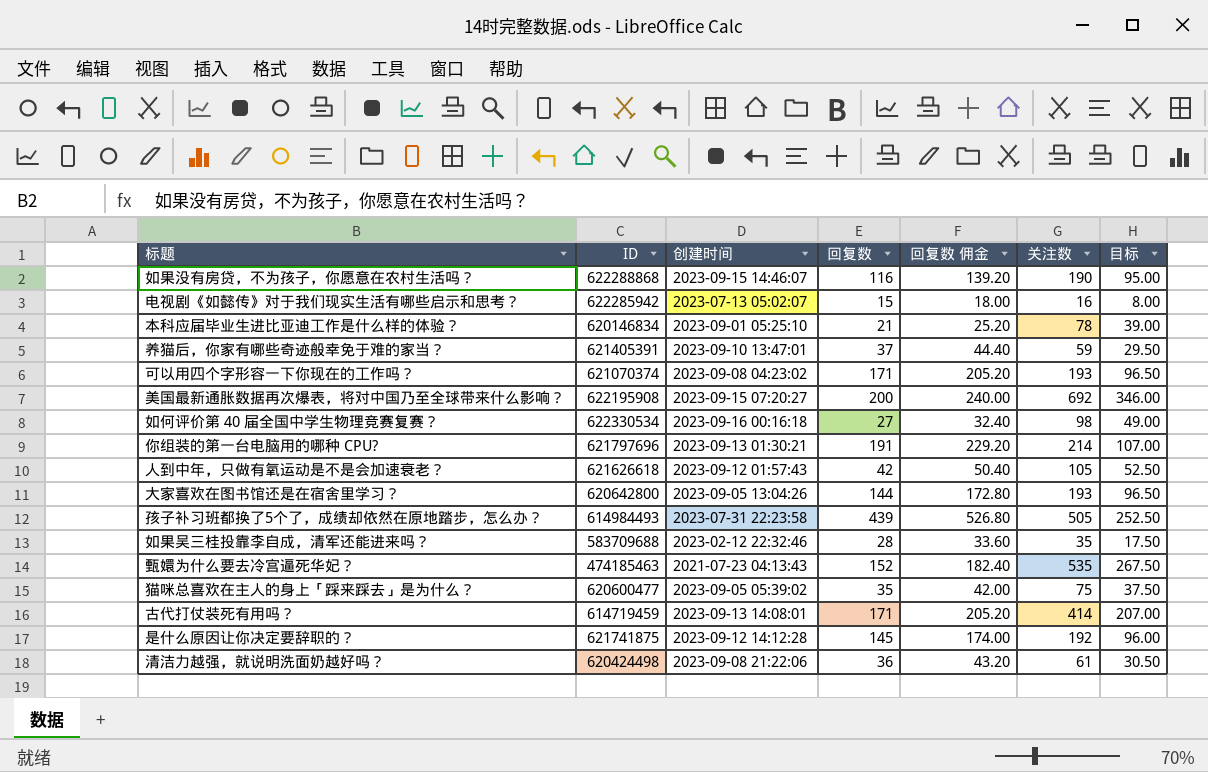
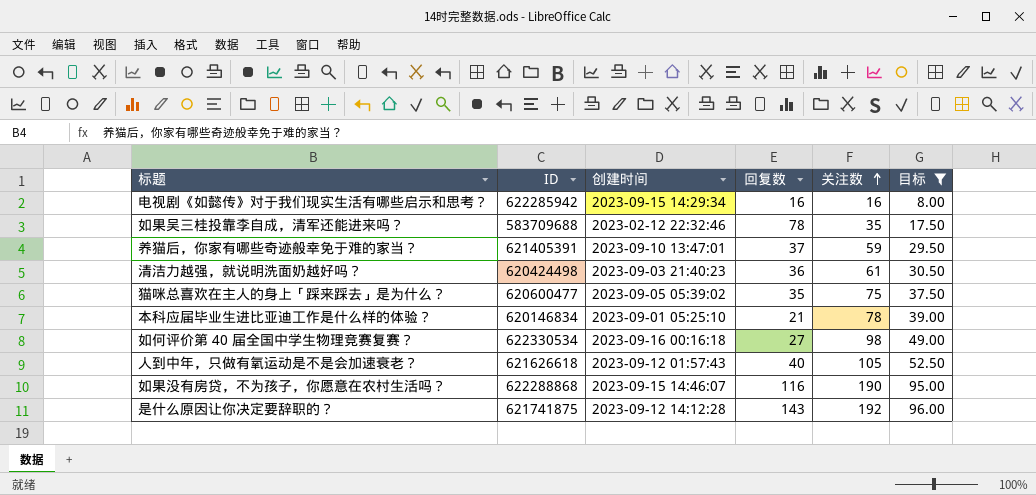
filter: none -> 目标 <= 96.00
row order: none -> 关注数 ascending
column 回复数 佣金 | formula: [回复数] * 1.2 -> none
电视剧《如懿传》对于我们现实生活有哪些启示和思考？ | 创建时间: 2023-07-13 05:02:07 -> 2023-09-15 14:29:34
电视剧《如懿传》对于我们现实生活有哪些启示和思考？ | 回复数: 15 -> 16
如果吴三桂投靠李自成，清军还能进来吗？ | 回复数: 28 -> 78
清洁力越强，就说明洗面奶越好吗？ | 创建时间: 2023-09-08 21:22:06 -> 2023-09-03 21:40:23
人到中年，只做有氧运动是不是会加速衰老？ | 回复数: 42 -> 40
是什么原因让你决定要辞职的？ | 回复数: 145 -> 143

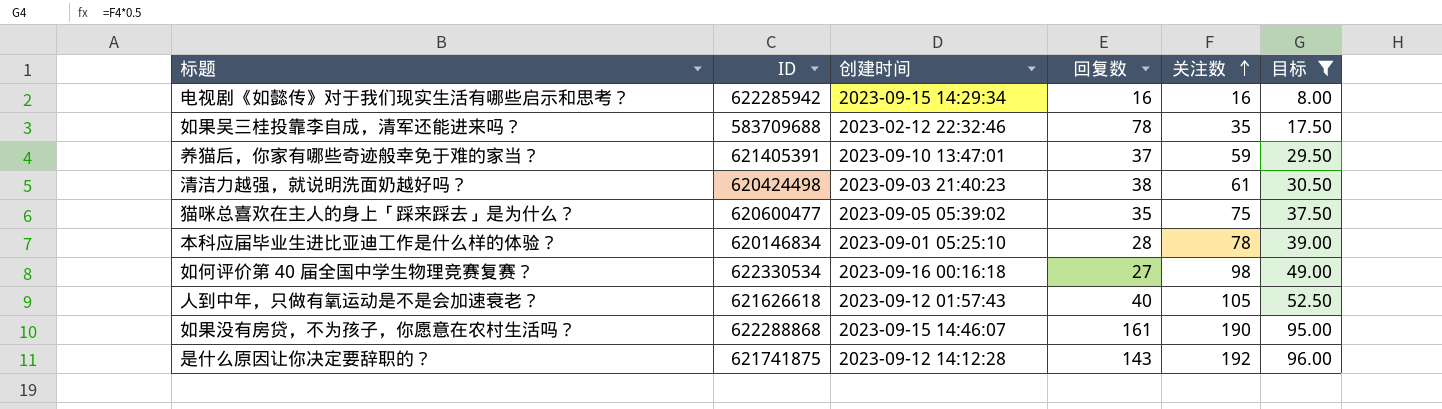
清洁力越强，就说明洗面奶越好吗？ | 回复数: 36 -> 38
本科应届毕业生进比亚迪工作是什么样的体验？ | 回复数: 21 -> 28
如果没有房贷，不为孩子，你愿意在农村生活吗？ | 回复数: 116 -> 161

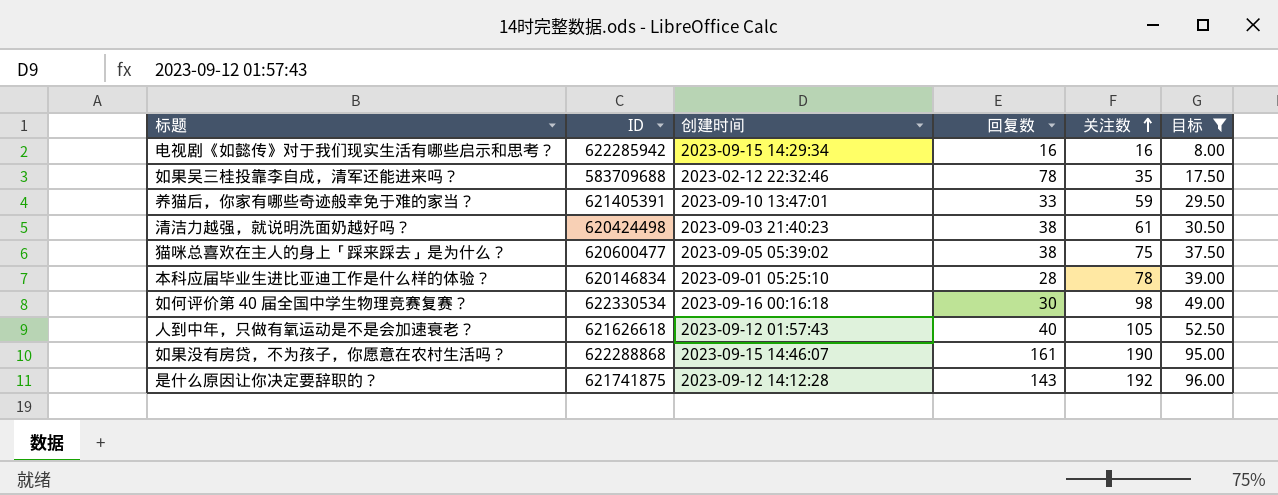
养猫后，你家有哪些奇迹般幸免于难的家当？ | 回复数: 37 -> 33
猫咪总喜欢在主人的身上「踩来踩去」是为什么？ | 回复数: 35 -> 38
如何评价第 40 届全国中学生物理竞赛复赛？ | 回复数: 27 -> 30

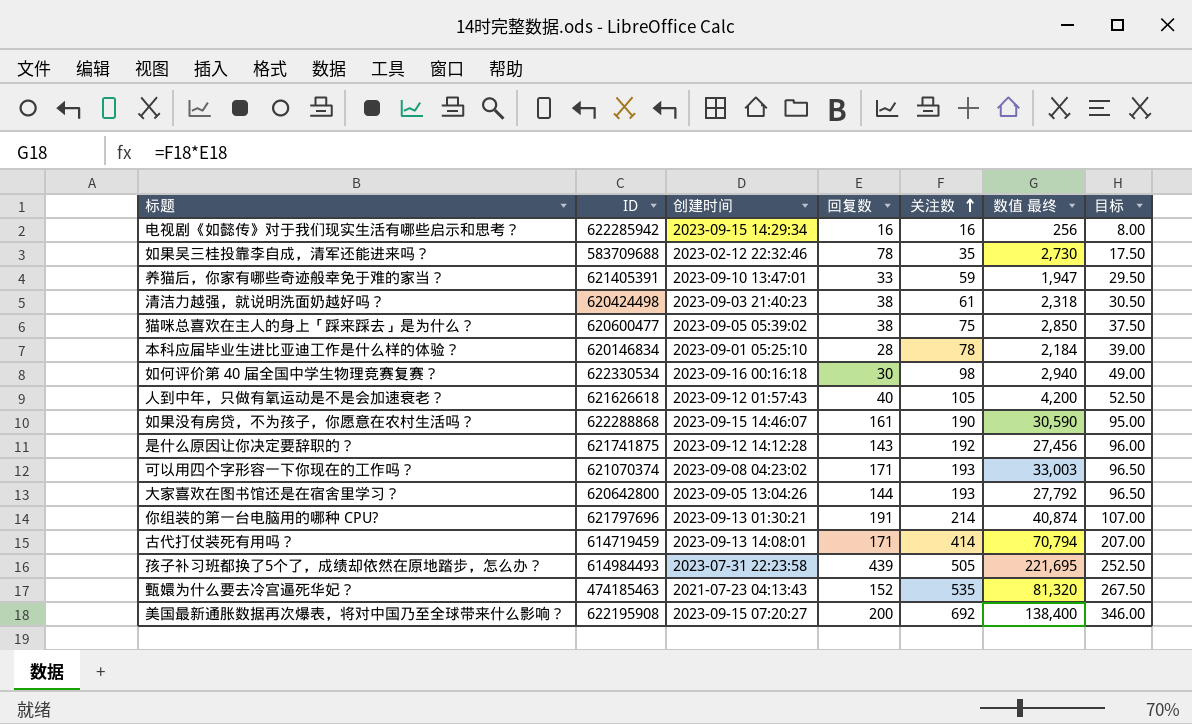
filter: 目标 <= 96.00 -> none
column 数值 最终 | formula: none -> [回复数] * [关注数]

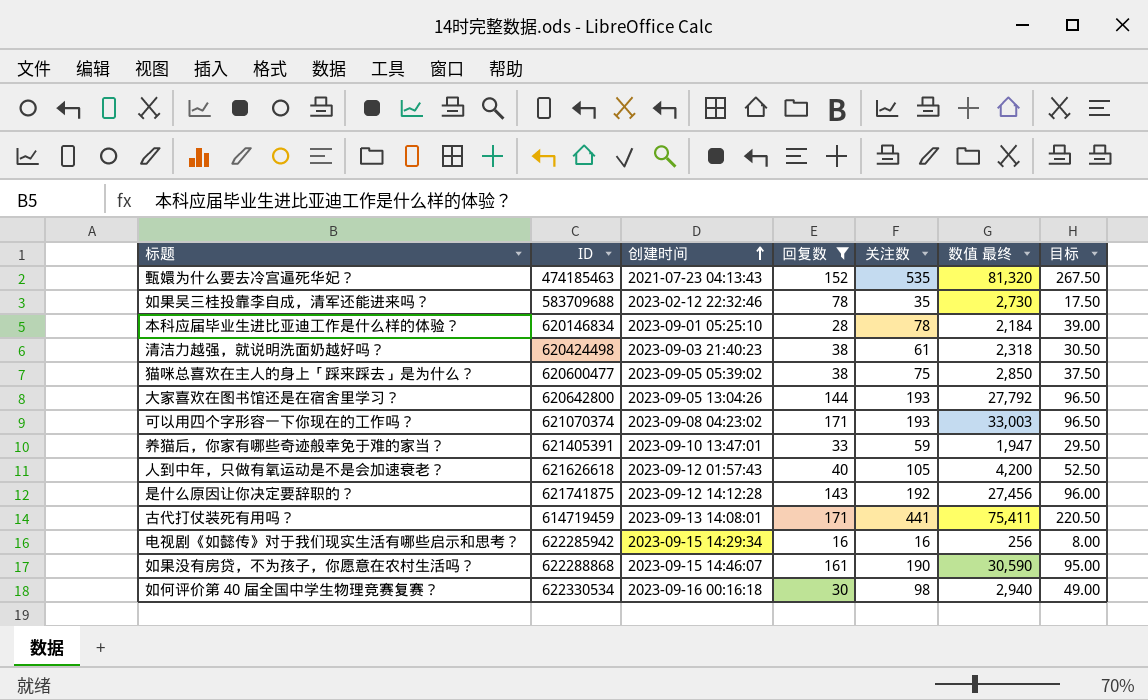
filter: none -> 回复数 <= 171
row order: 关注数 ascending -> 创建时间 ascending
古代打仗装死有用吗？ | 关注数: 414 -> 441
古代打仗装死有用吗？ | 数值 最终: 70,794 -> 75,411
古代打仗装死有用吗？ | 目标: 207.00 -> 220.50

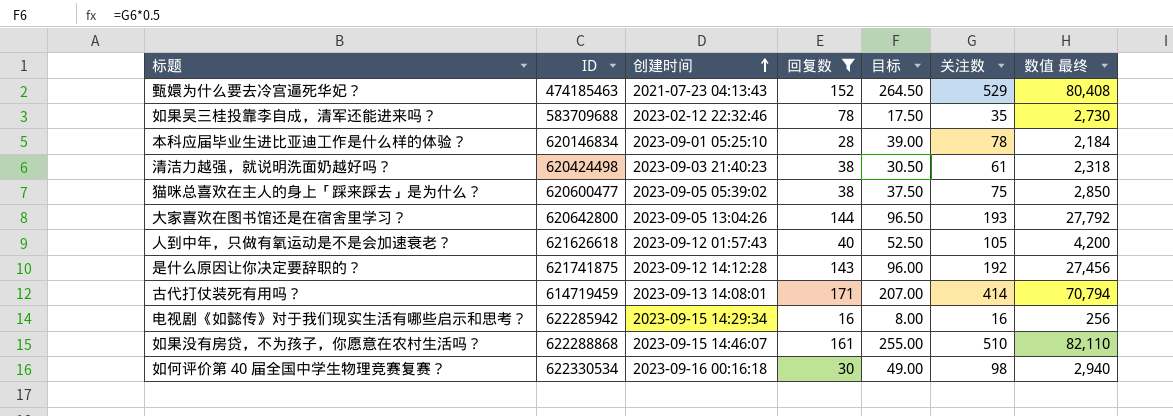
column 目标 | position: 7 -> 5
row 可以用四个字形容一下你现在的工作吗？: 621070374 | 2023-09-08 04:23:02 | 171 | 193 | 33,003 | 96.50 -> none
row 养猫后，你家有哪些奇迹般幸免于难的家当？: 621405391 | 2023-09-10 13:47:01 | 33 | 59 | 1,947 | 29.50 -> none
甄嬛为什么要去冷宫逼死华妃？ | 目标: 267.50 -> 264.50
甄嬛为什么要去冷宫逼死华妃？ | 关注数: 535 -> 529
甄嬛为什么要去冷宫逼死华妃？ | 数值 最终: 81,320 -> 80,408
古代打仗装死有用吗？ | 目标: 220.50 -> 207.00
古代打仗装死有用吗？ | 关注数: 441 -> 414
古代打仗装死有用吗？ | 数值 最终: 75,411 -> 70,794
如果没有房贷，不为孩子，你愿意在农村生活吗？ | 目标: 95.00 -> 255.00
如果没有房贷，不为孩子，你愿意在农村生活吗？ | 关注数: 190 -> 510
如果没有房贷，不为孩子，你愿意在农村生活吗？ | 数值 最终: 30,590 -> 82,110

